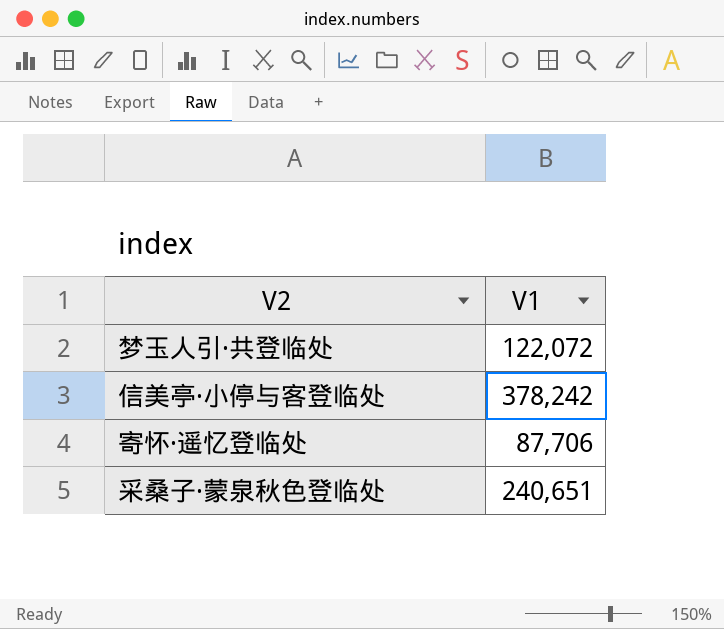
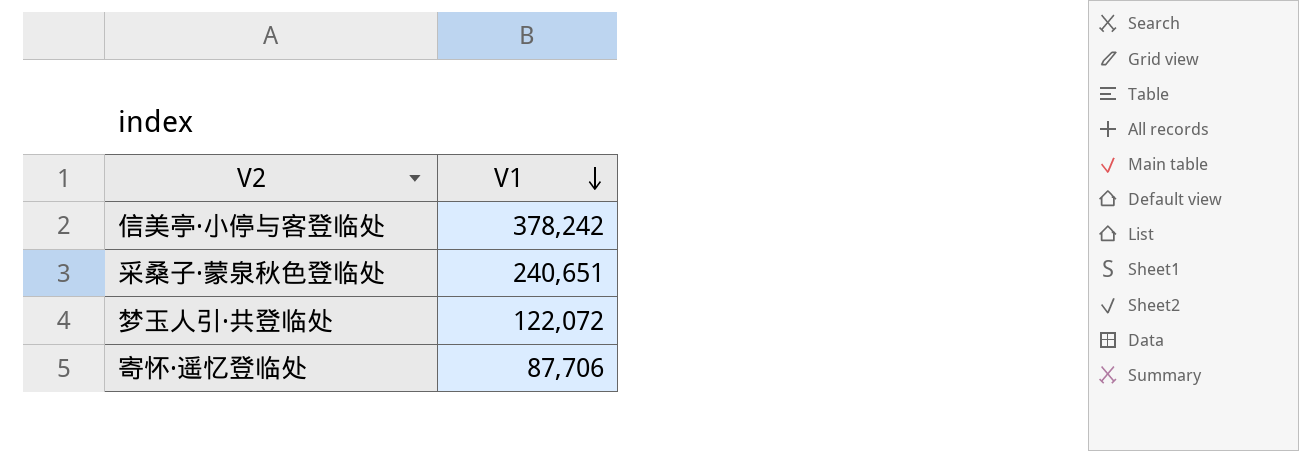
row order: none -> V1 descending

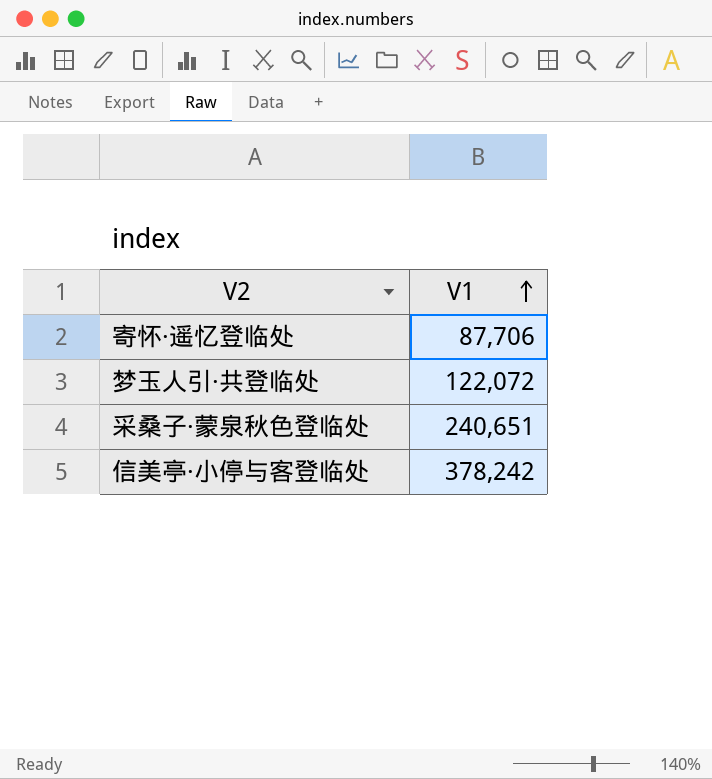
row order: V1 descending -> V1 ascending

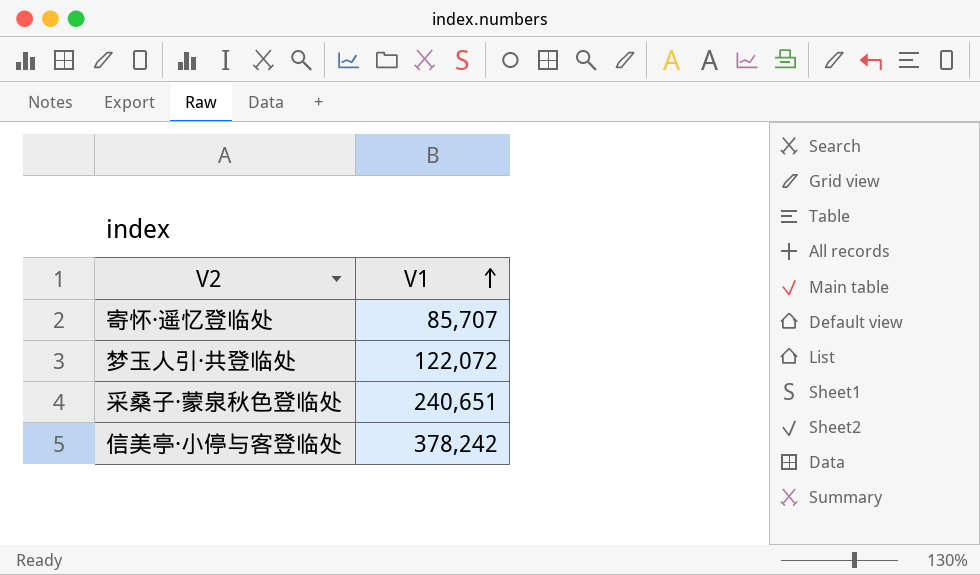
寄怀·遥忆登临处 | V1: 87,706 -> 85,707

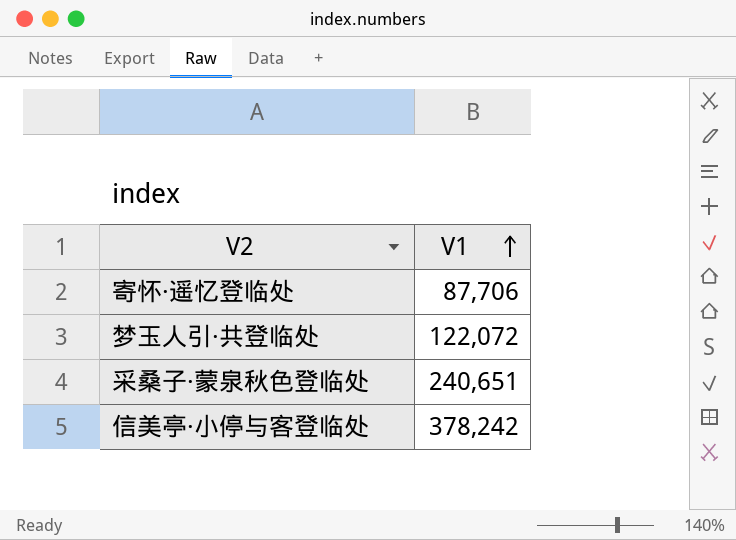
寄怀·遥忆登临处 | V1: 85,707 -> 87,706

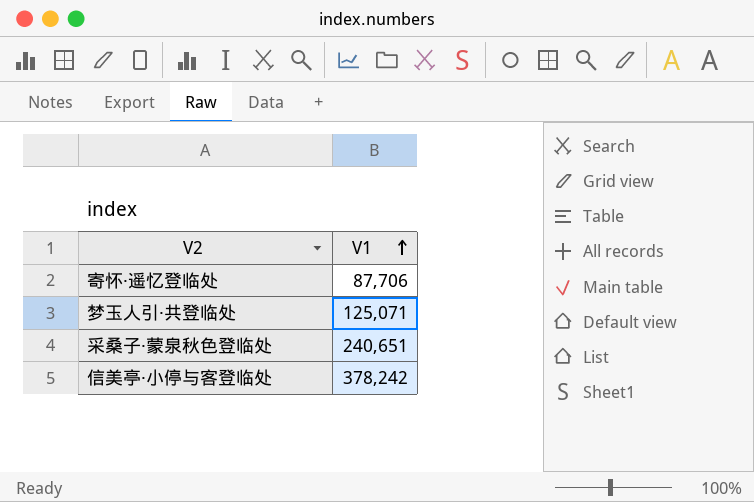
梦玉人引·共登临处 | V1: 122,072 -> 125,071

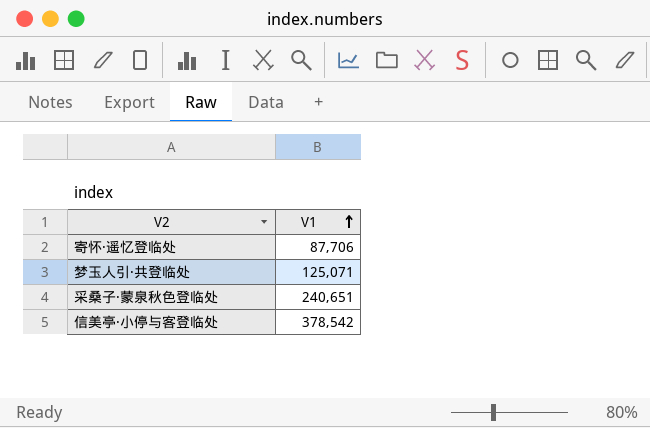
信美亭·小停与客登临处 | V1: 378,242 -> 378,542

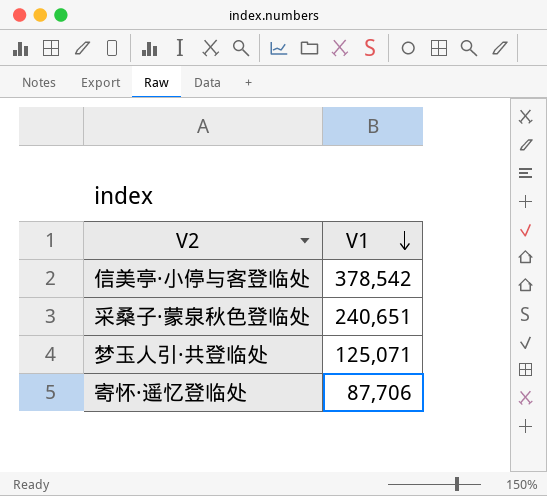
row order: V1 ascending -> V1 descending

